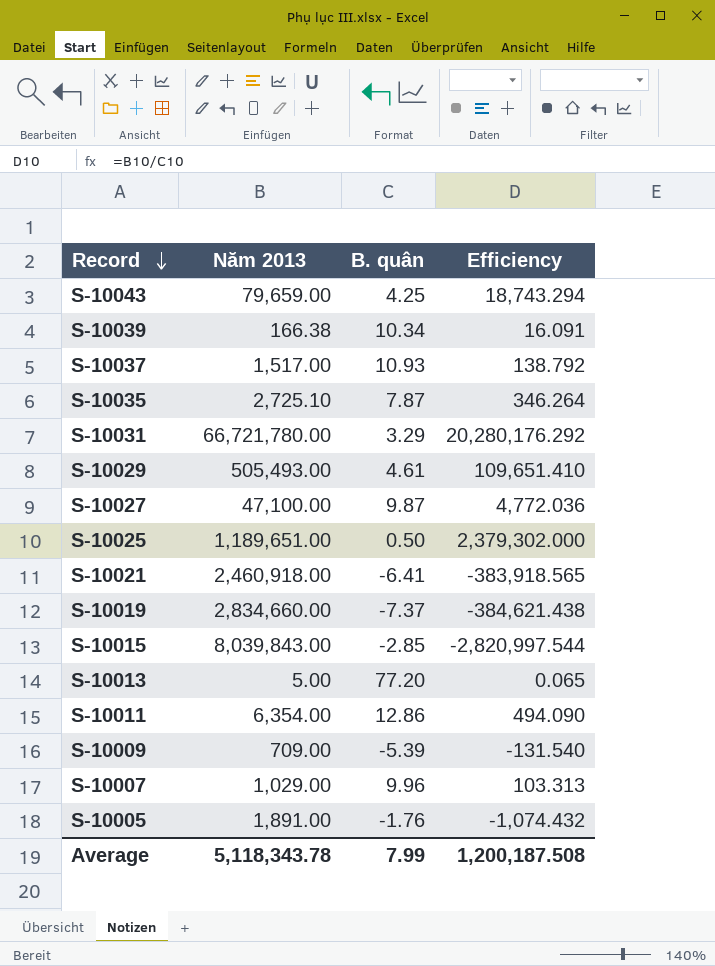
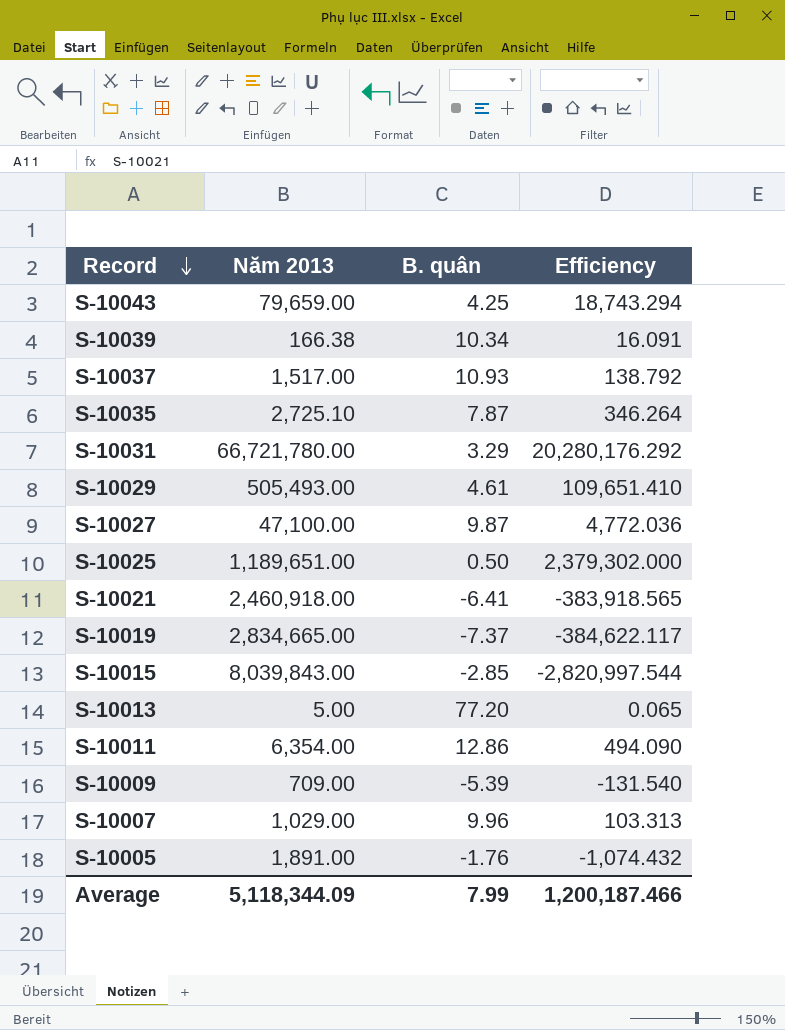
S-10019 | Năm 2013: 2,834,660.00 -> 2,834,665.00
S-10019 | Efficiency: -384,621.438 -> -384,622.117
Average | Năm 2013: 5,118,343.78 -> 5,118,344.09
Average | Efficiency: 1,200,187.508 -> 1,200,187.466

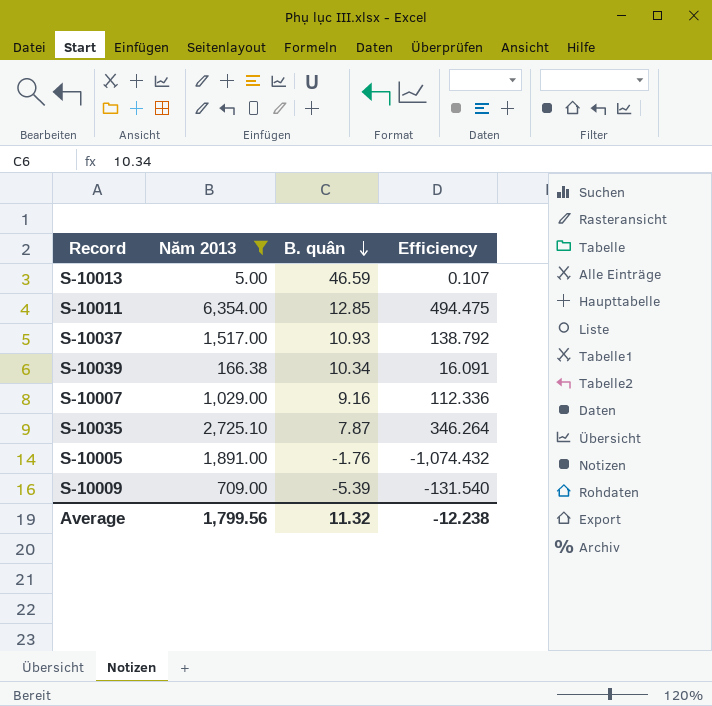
filter: none -> Năm 2013 <= 6,354.00
row order: Record descending -> B. quân descending
S-10013 | B. quân: 77.20 -> 46.59
S-10013 | Efficiency: 0.065 -> 0.107
S-10011 | B. quân: 12.86 -> 12.85
S-10011 | Efficiency: 494.090 -> 494.475
S-10007 | B. quân: 9.96 -> 9.16
S-10007 | Efficiency: 103.313 -> 112.336
Average | Năm 2013: 5,118,344.09 -> 1,799.56
Average | B. quân: 7.99 -> 11.32
Average | Efficiency: 1,200,187.466 -> -12.238

